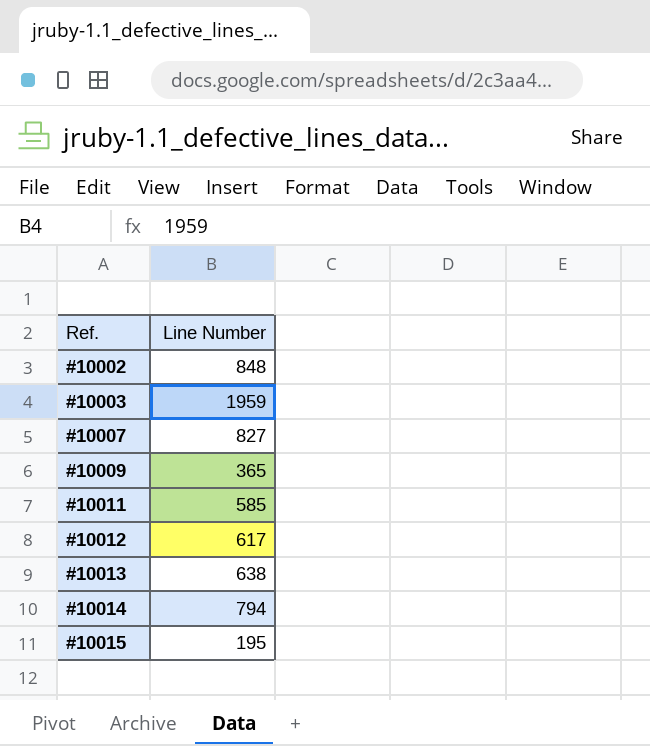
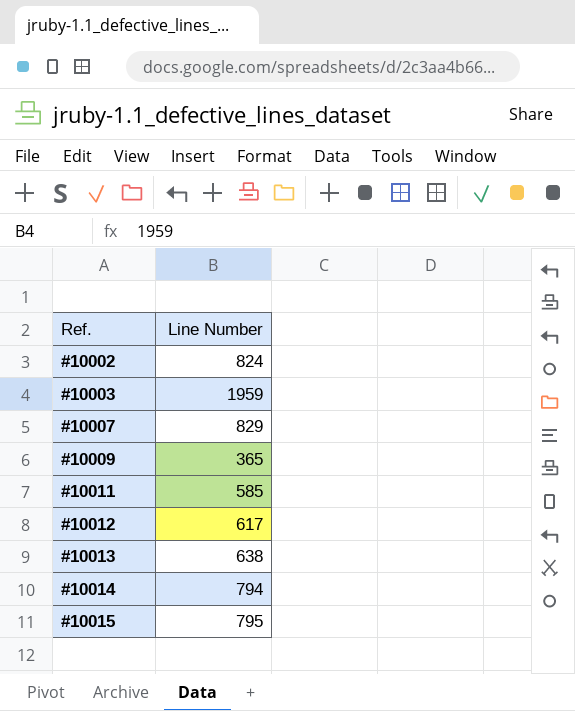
#10002 | Line Number: 848 -> 824
#10007 | Line Number: 827 -> 829
#10015 | Line Number: 195 -> 795

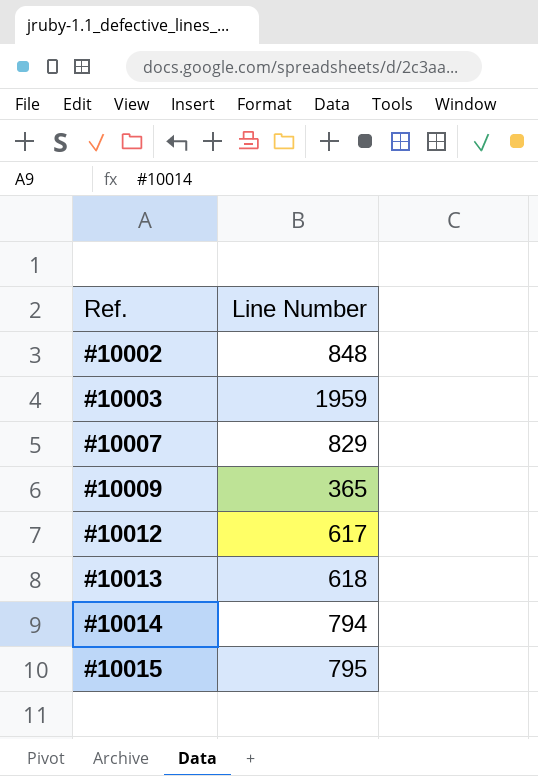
row #10011: 585 -> none
#10002 | Line Number: 824 -> 848
#10013 | Line Number: 638 -> 618

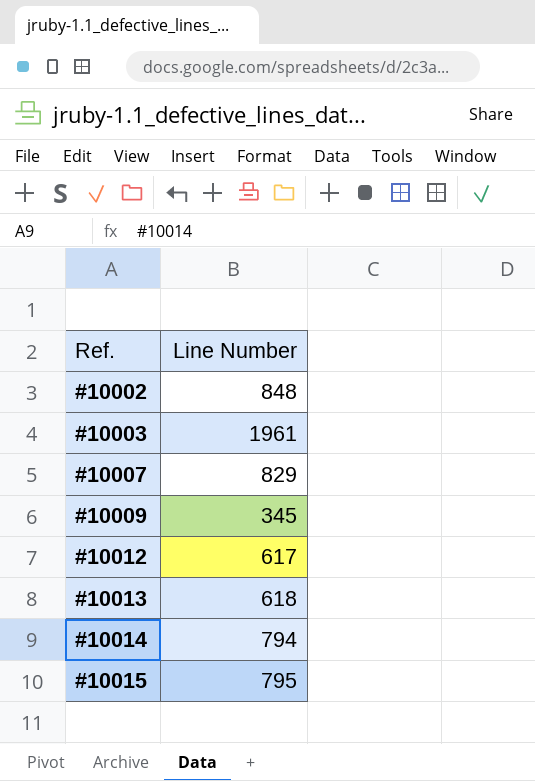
#10003 | Line Number: 1959 -> 1961
#10009 | Line Number: 365 -> 345

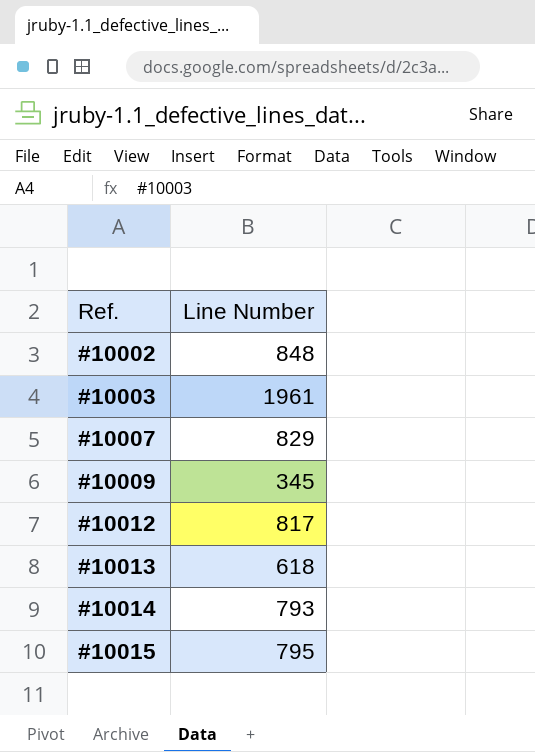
#10012 | Line Number: 617 -> 817
#10014 | Line Number: 794 -> 793

